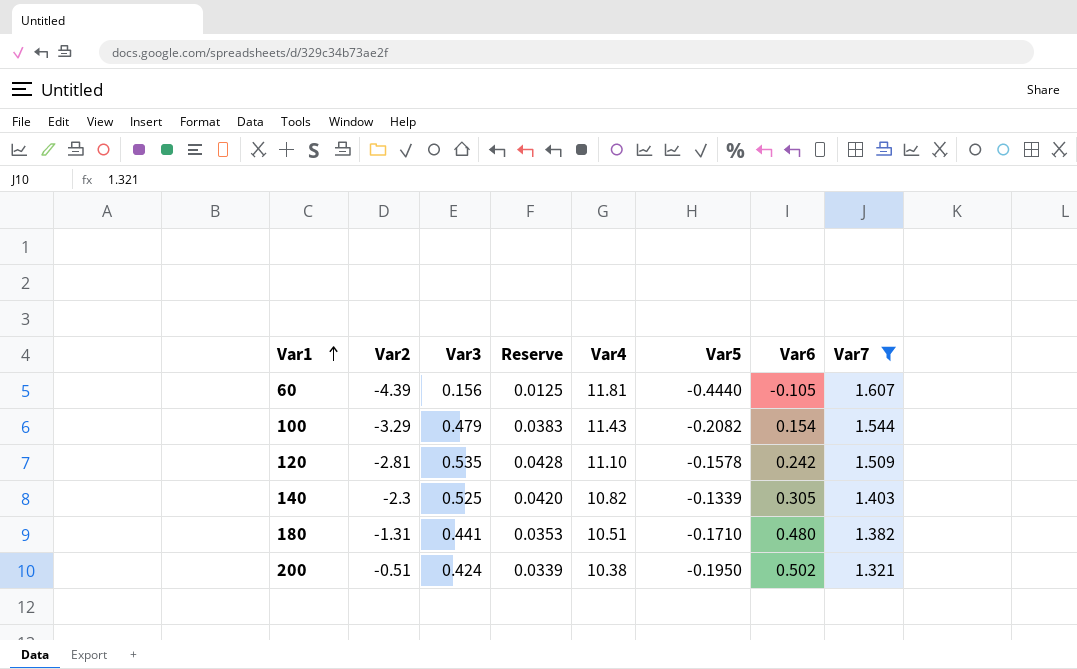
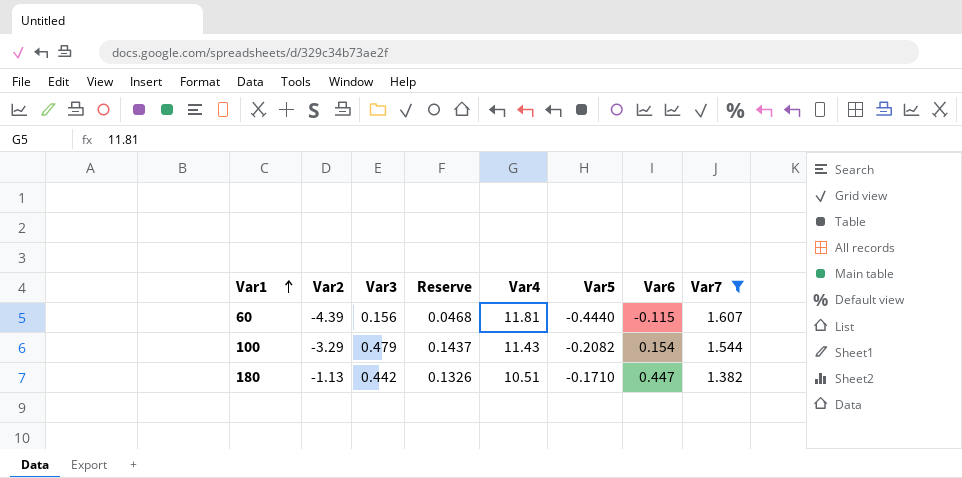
column Reserve | formula: [Var3] * 0.08 -> [Var3] * 0.3
row 120: -2.81 | 0.535 | 0.0428 | 11.10 | -0.1578 | 0.242 | 1.509 -> none
row 140: -2.3 | 0.525 | 0.0420 | 10.82 | -0.1339 | 0.305 | 1.403 -> none
row 200: -0.51 | 0.424 | 0.0339 | 10.38 | -0.1950 | 0.502 | 1.321 -> none
60 | Var6: -0.105 -> -0.115
180 | Var2: -1.31 -> -1.13
180 | Var3: 0.441 -> 0.442
180 | Var6: 0.480 -> 0.447

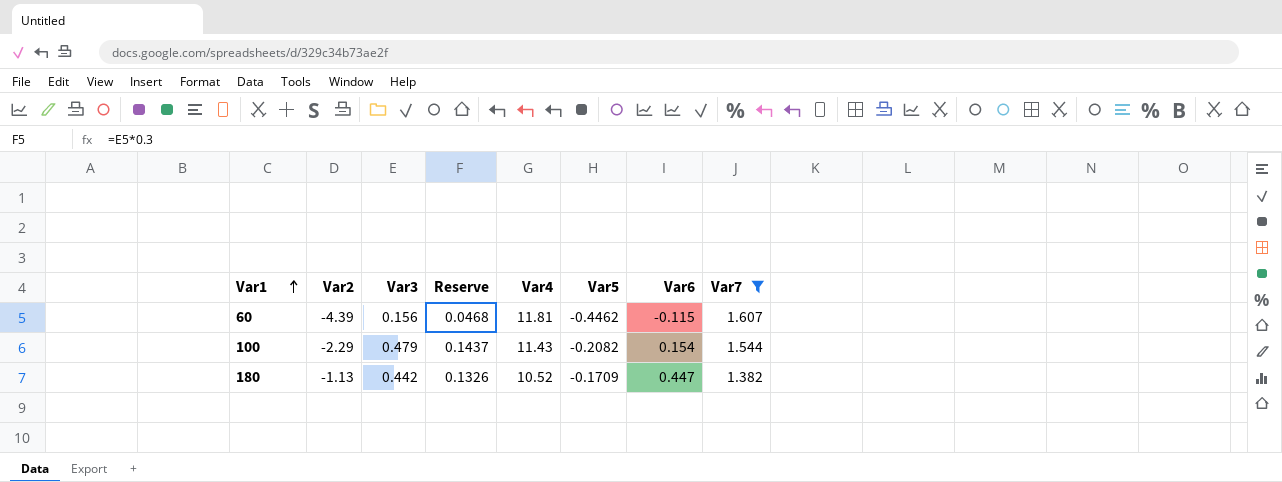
60 | Var5: -0.4440 -> -0.4462
100 | Var2: -3.29 -> -2.29
180 | Var4: 10.51 -> 10.52
180 | Var5: -0.1710 -> -0.1709

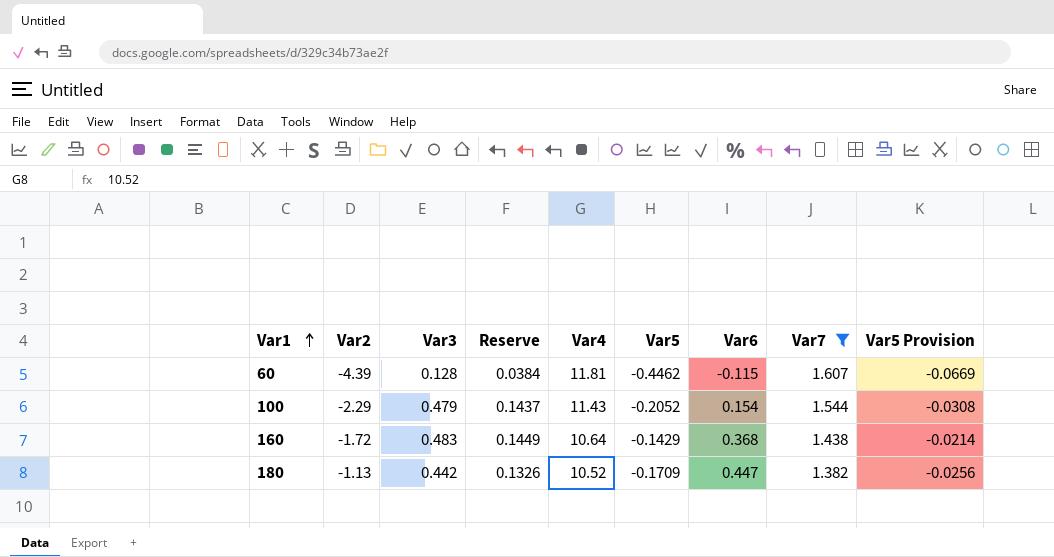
column Var5 Provision | formula: none -> [Var5] * 0.15
60 | Var3: 0.156 -> 0.128
60 | Reserve: 0.0468 -> 0.0384
100 | Var5: -0.2082 -> -0.2052
row 160: none -> -1.72 | 0.483 | 0.1449 | 10.64 | -0.1429 | 0.368 | 1.438 | -0.0214

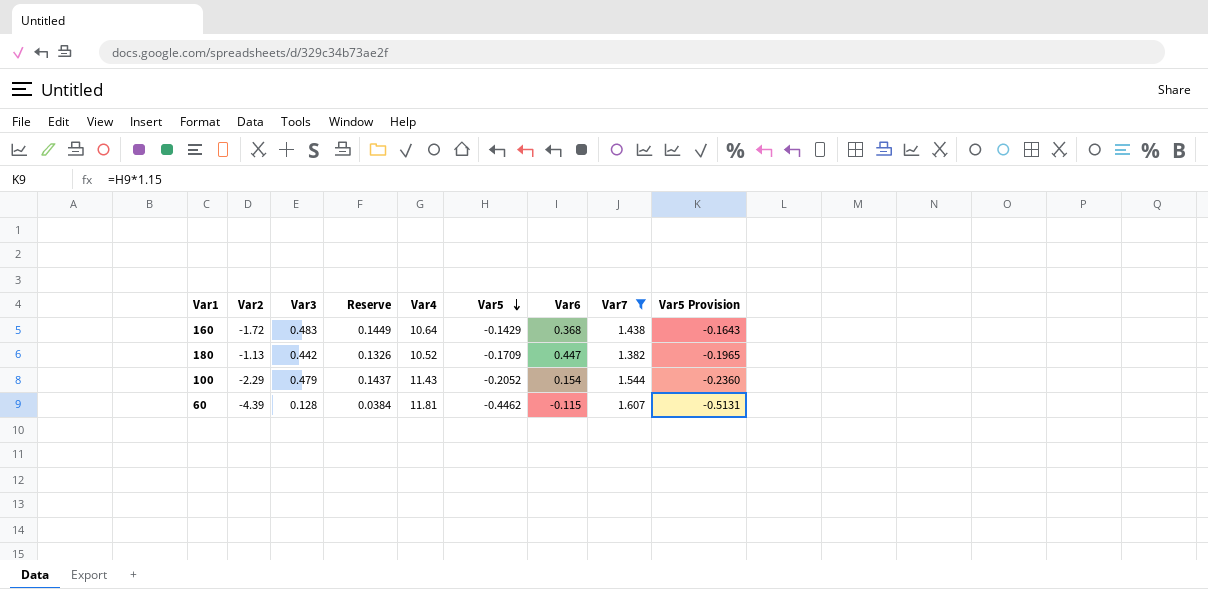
row order: Var1 ascending -> Var5 descending
column Var5 Provision | formula: [Var5] * 0.15 -> [Var5] * 1.15

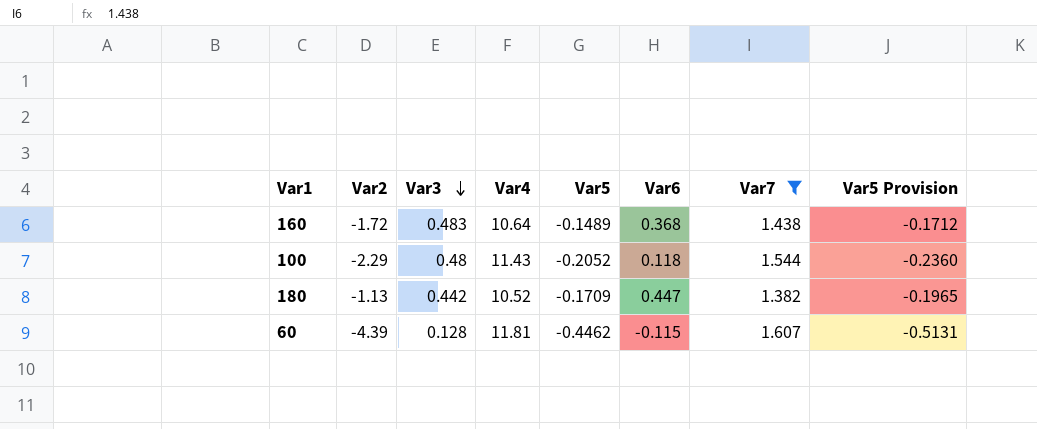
row order: Var5 descending -> Var3 descending
column Reserve | formula: [Var3] * 0.3 -> none
160 | Var5: -0.1429 -> -0.1489
160 | Var5 Provision: -0.1643 -> -0.1712
100 | Var3: 0.479 -> 0.48
100 | Var6: 0.154 -> 0.118

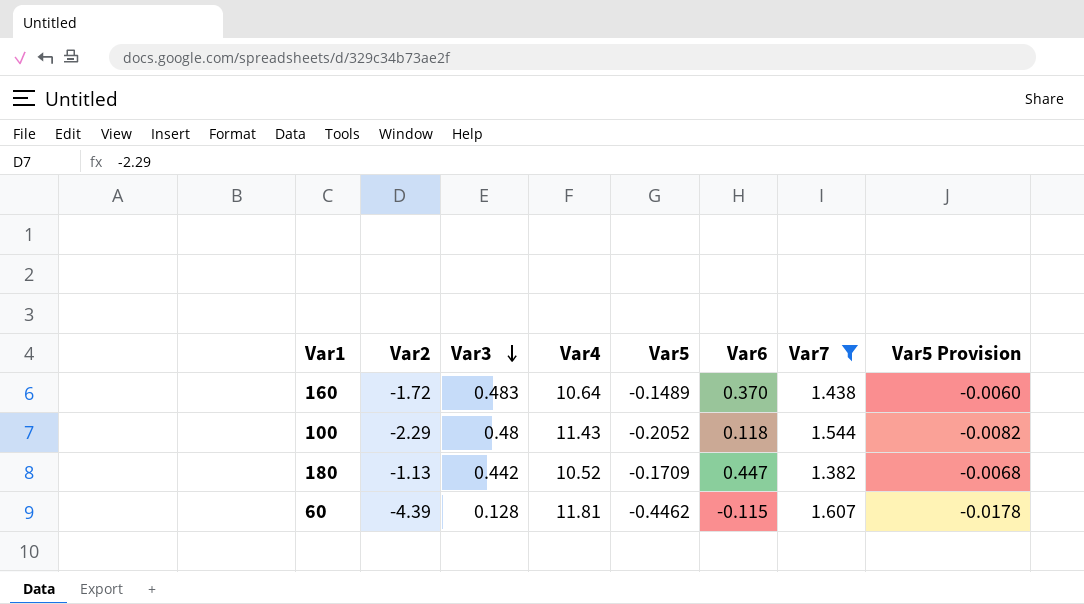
column Var5 Provision | formula: [Var5] * 1.15 -> [Var5] * 0.04
160 | Var6: 0.368 -> 0.370

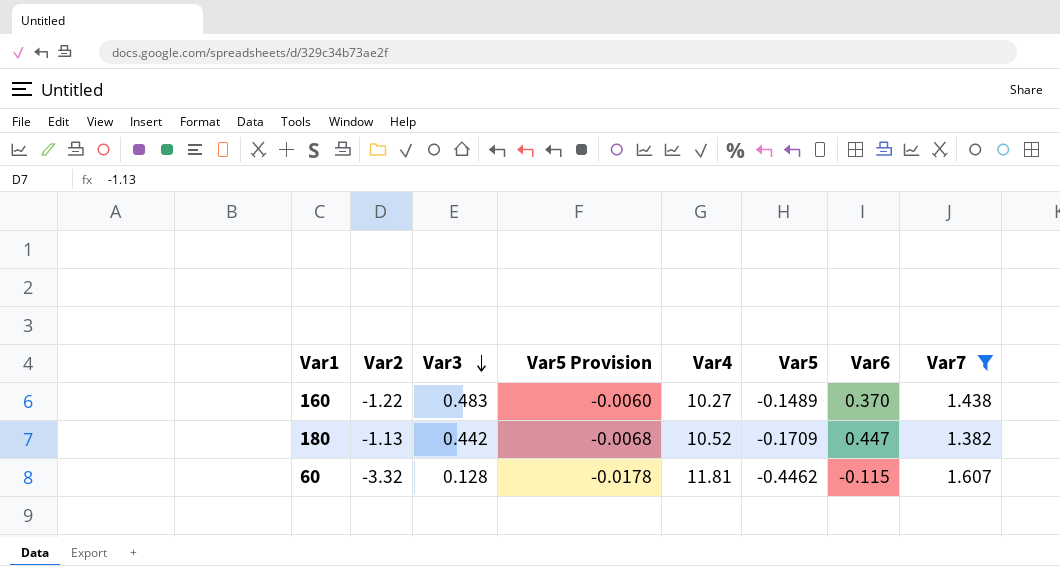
column Var5 Provision | position: 8 -> 4
row 100: -2.29 | 0.48 | 11.43 | -0.2052 | 0.118 | 1.544 | -0.0082 -> none
160 | Var2: -1.72 -> -1.22
160 | Var4: 10.64 -> 10.27
60 | Var2: -4.39 -> -3.32

